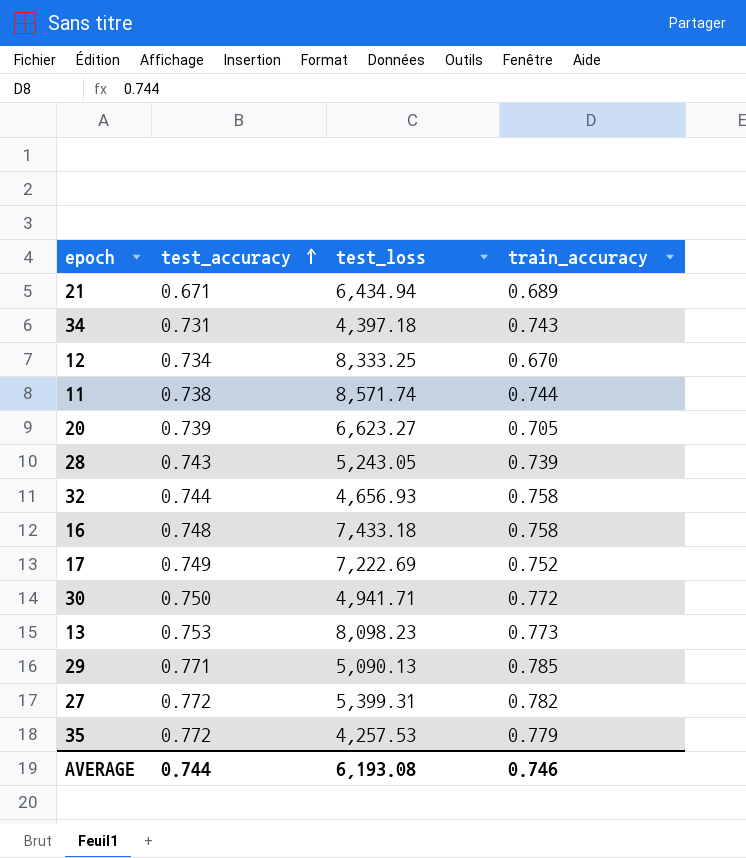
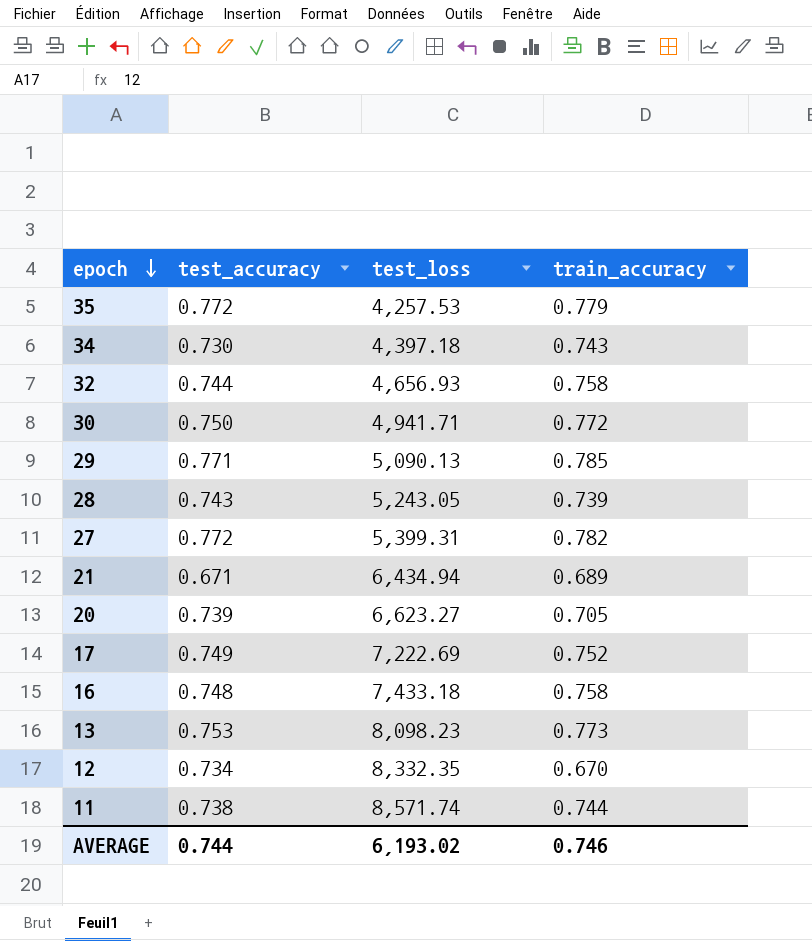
row order: test_accuracy ascending -> epoch descending
34 | test_accuracy: 0.731 -> 0.730
12 | test_loss: 8,333.25 -> 8,332.35
AVERAGE | test_loss: 6,193.08 -> 6,193.02

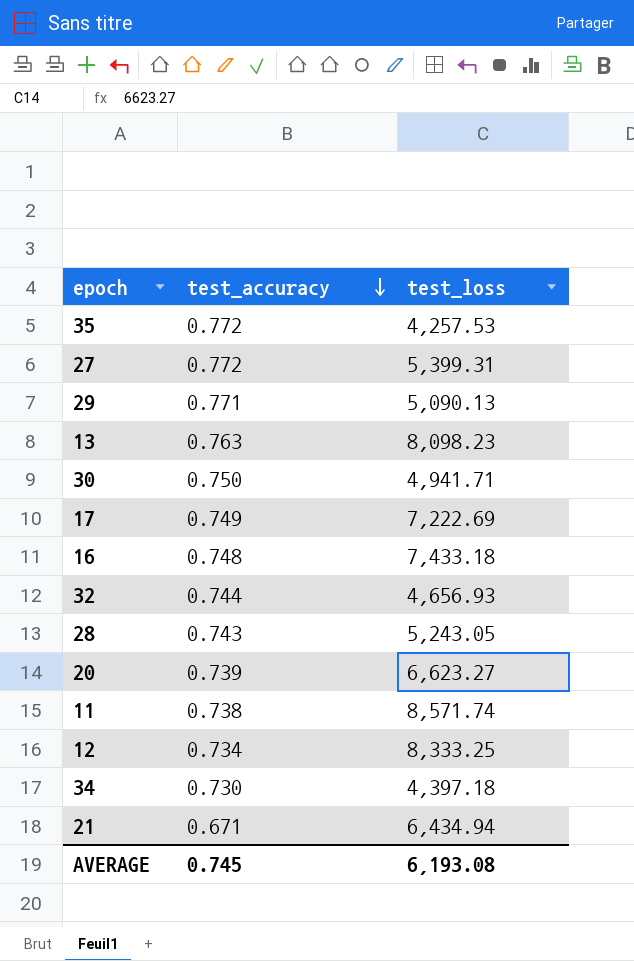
row order: epoch descending -> test_accuracy descending
column train_accuracy | position: 4 -> none
13 | test_accuracy: 0.753 -> 0.763
12 | test_loss: 8,332.35 -> 8,333.25
AVERAGE | test_accuracy: 0.744 -> 0.745
AVERAGE | test_loss: 6,193.02 -> 6,193.08

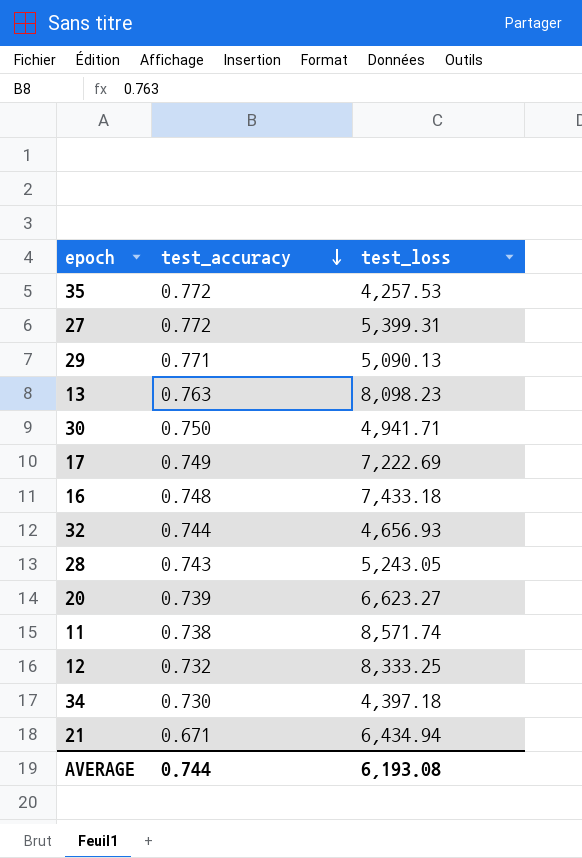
12 | test_accuracy: 0.734 -> 0.732
AVERAGE | test_accuracy: 0.745 -> 0.744

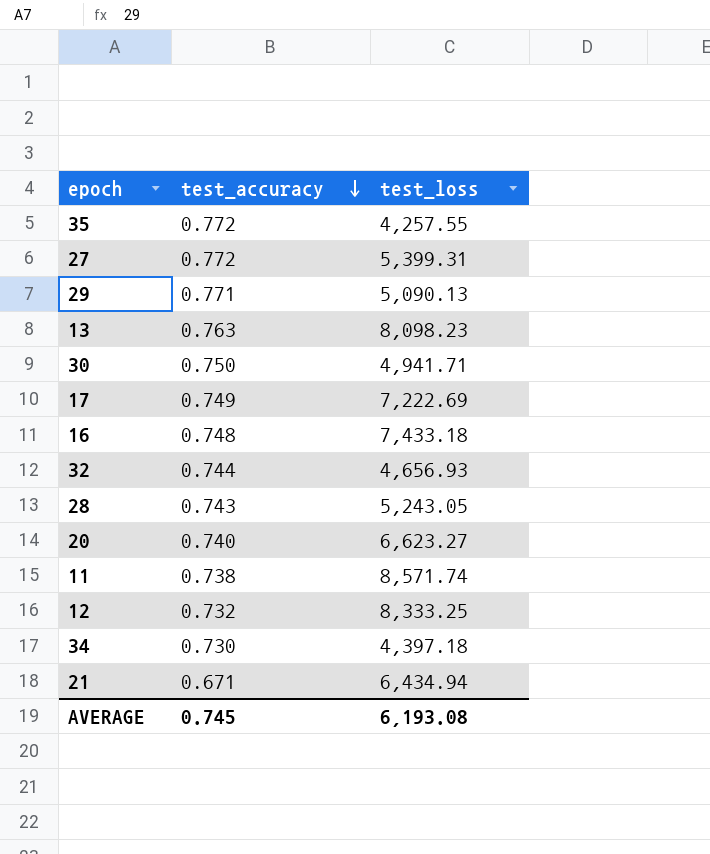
35 | test_loss: 4,257.53 -> 4,257.55
20 | test_accuracy: 0.739 -> 0.740
AVERAGE | test_accuracy: 0.744 -> 0.745

